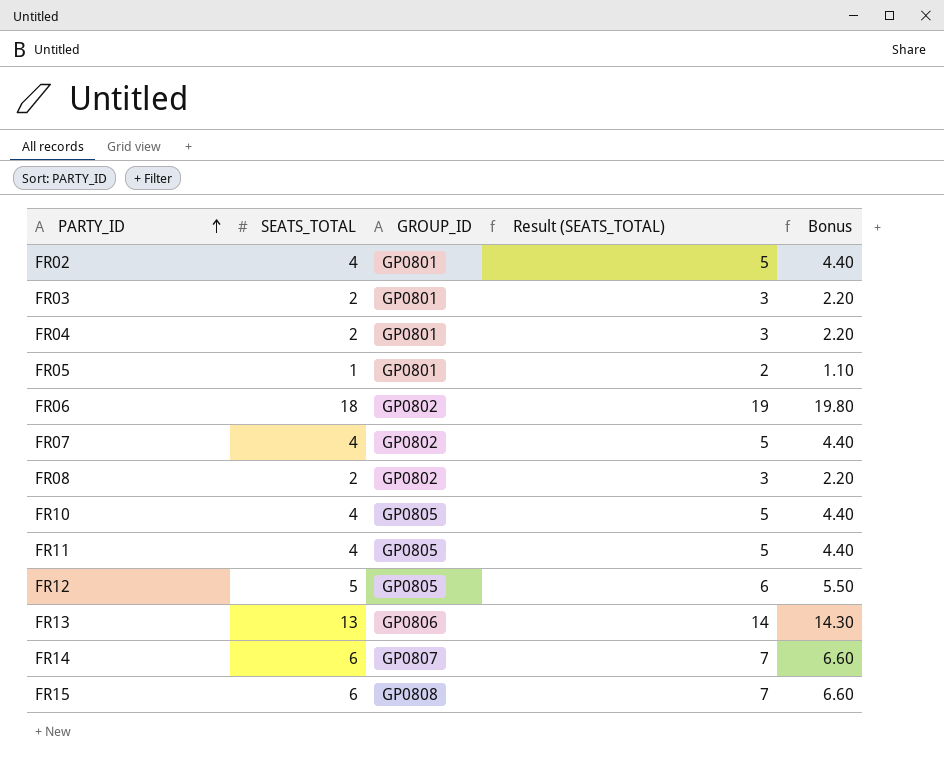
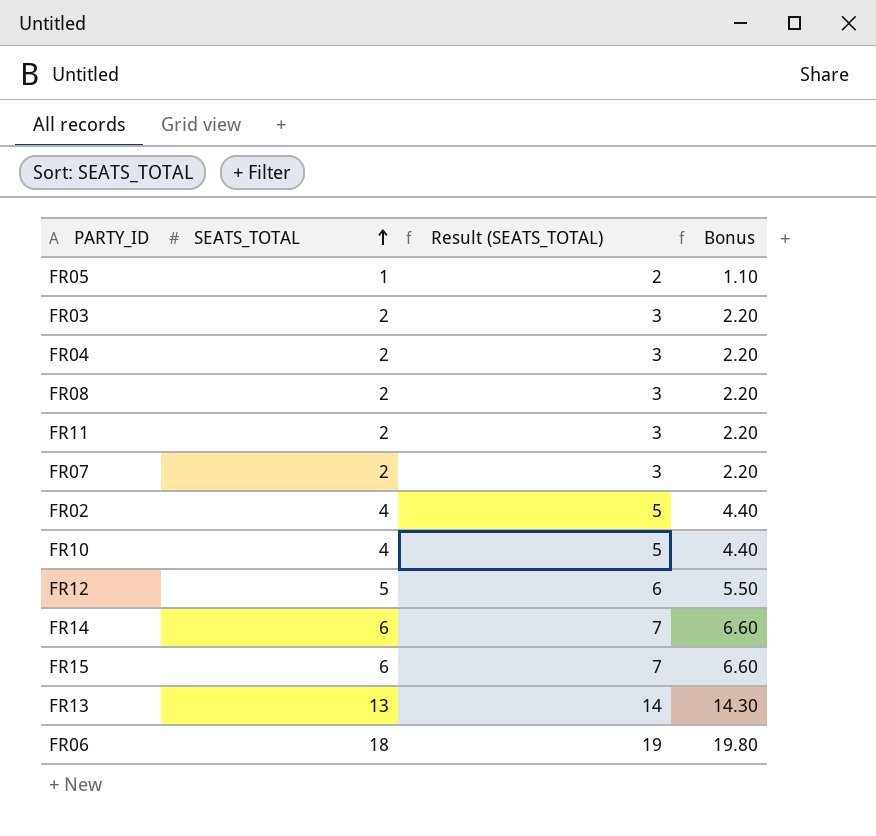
row order: PARTY_ID ascending -> SEATS_TOTAL ascending
column GROUP_ID | position: 3 -> none
FR11 | SEATS_TOTAL: 4 -> 2
FR11 | Result (SEATS_TOTAL): 5 -> 3
FR11 | Bonus: 4.40 -> 2.20
FR07 | SEATS_TOTAL: 4 -> 2
FR07 | Result (SEATS_TOTAL): 5 -> 3
FR07 | Bonus: 4.40 -> 2.20

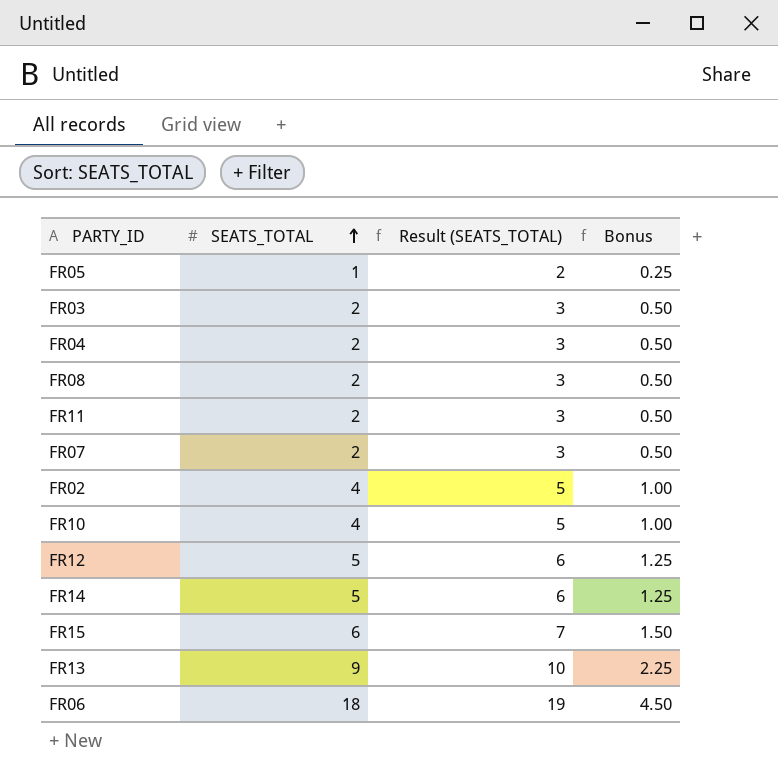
column Bonus | formula: [SEATS_TOTAL] * 1.1 -> [SEATS_TOTAL] * 0.25
FR14 | SEATS_TOTAL: 6 -> 5
FR14 | Result (SEATS_TOTAL): 7 -> 6
FR13 | SEATS_TOTAL: 13 -> 9
FR13 | Result (SEATS_TOTAL): 14 -> 10

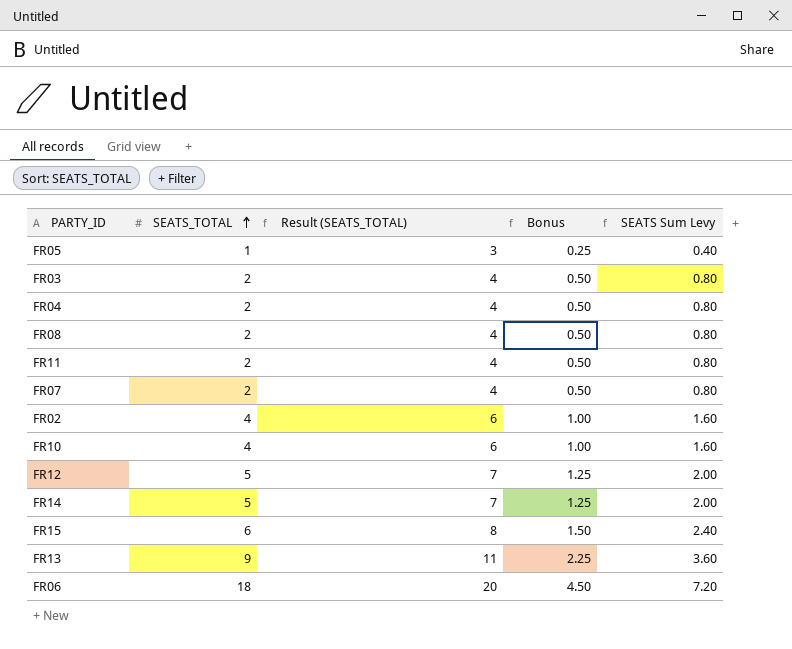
column Result (SEATS_TOTAL) | formula: [SEATS_TOTAL] + 1 -> [SEATS_TOTAL] + 2
column SEATS Sum Levy | formula: none -> [SEATS_TOTAL] * 0.4

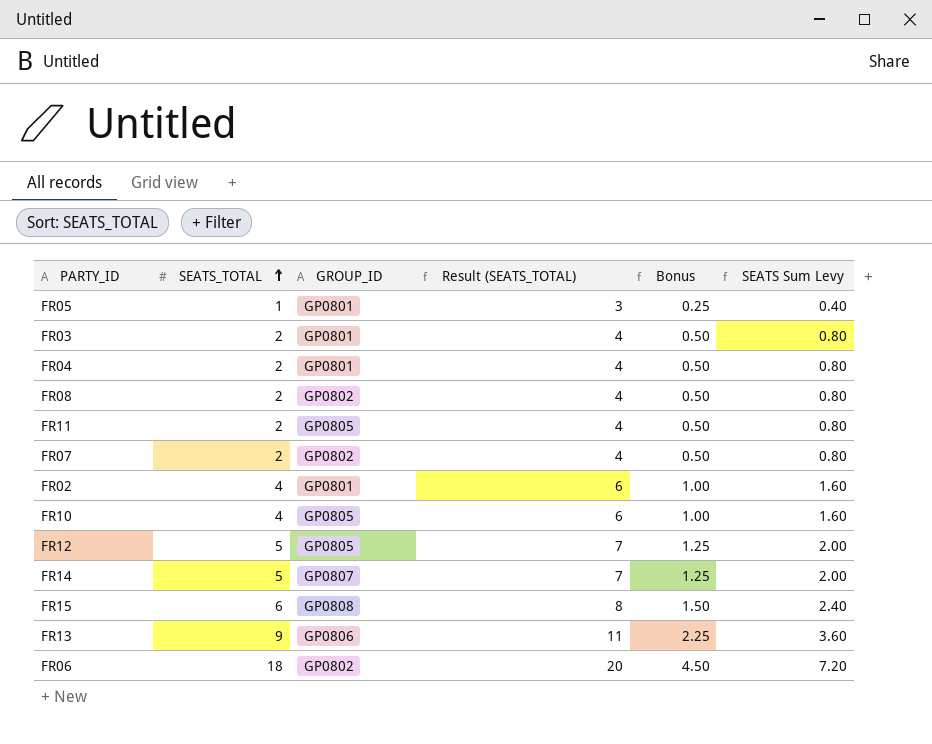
column GROUP_ID | position: none -> 3

